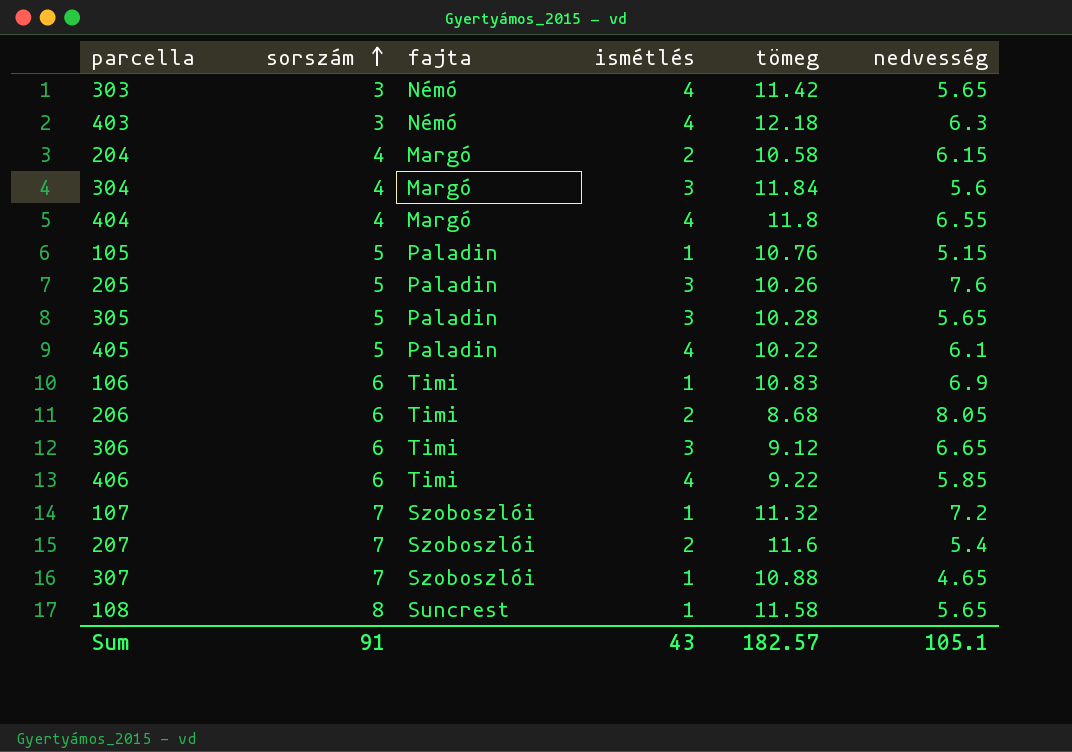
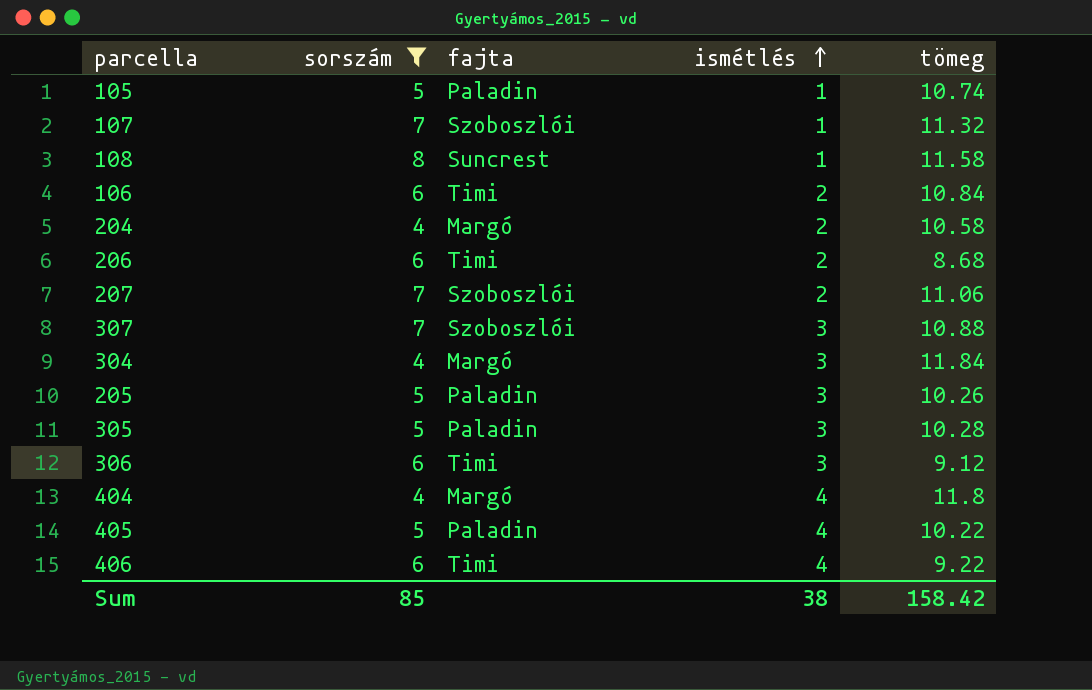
filter: none -> sorszám != 3
row order: sorszám ascending -> ismétlés ascending
column nedvesség | position: 6 -> none
105 | tömeg: 10.76 -> 10.74
106 | ismétlés: 1 -> 2
106 | tömeg: 10.83 -> 10.84
207 | tömeg: 11.6 -> 11.06
307 | ismétlés: 1 -> 3
Sum | sorszám: 91 -> 85
Sum | ismétlés: 43 -> 38
Sum | tömeg: 182.57 -> 158.42

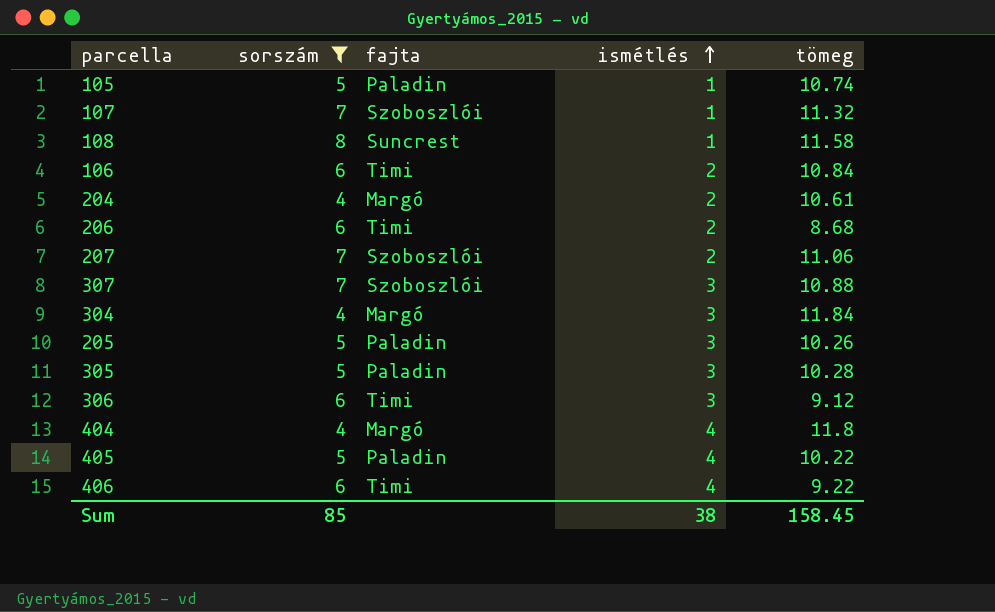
204 | tömeg: 10.58 -> 10.61
Sum | tömeg: 158.42 -> 158.45

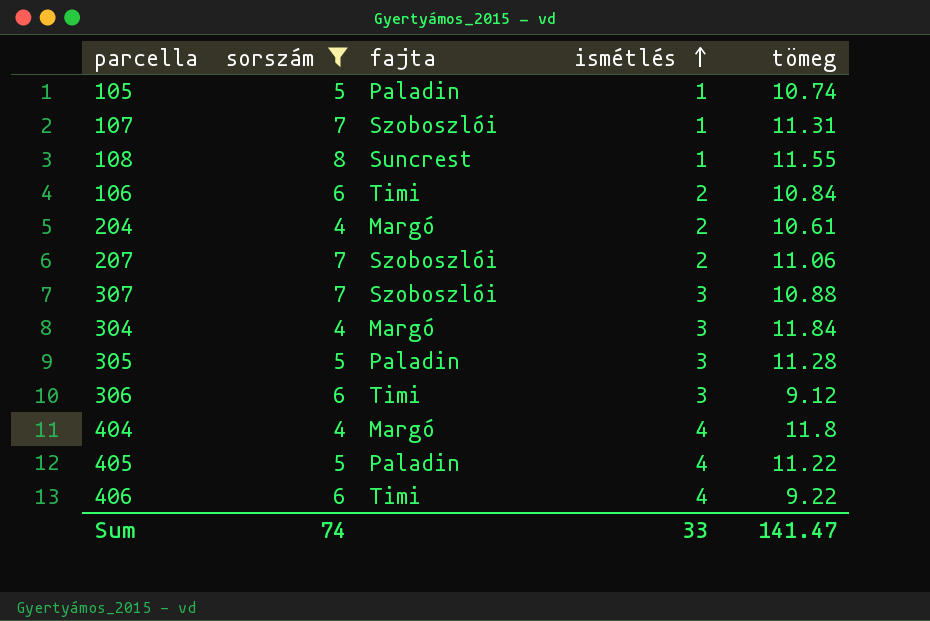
row 206: 6 | Timi | 2 | 8.68 -> none
row 205: 5 | Paladin | 3 | 10.26 -> none
107 | tömeg: 11.32 -> 11.31
108 | tömeg: 11.58 -> 11.55
305 | tömeg: 10.28 -> 11.28
405 | tömeg: 10.22 -> 11.22
Sum | sorszám: 85 -> 74
Sum | ismétlés: 38 -> 33
Sum | tömeg: 158.45 -> 141.47

